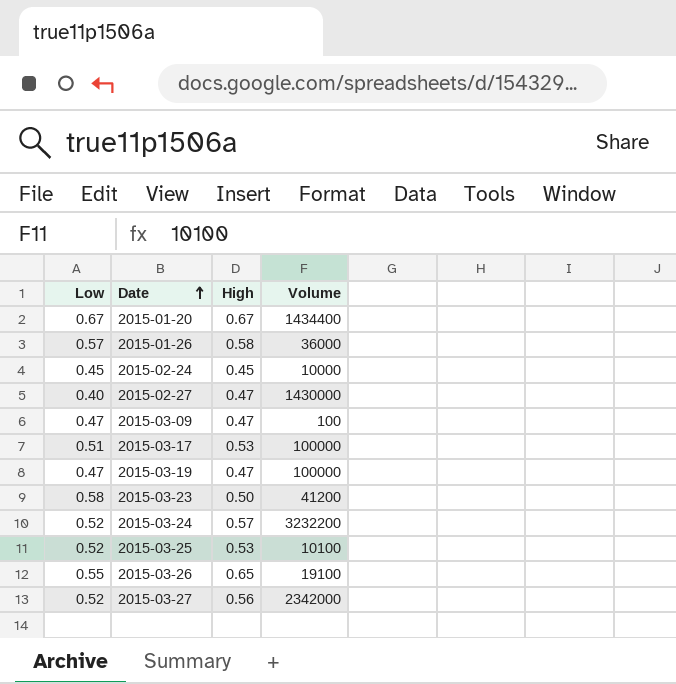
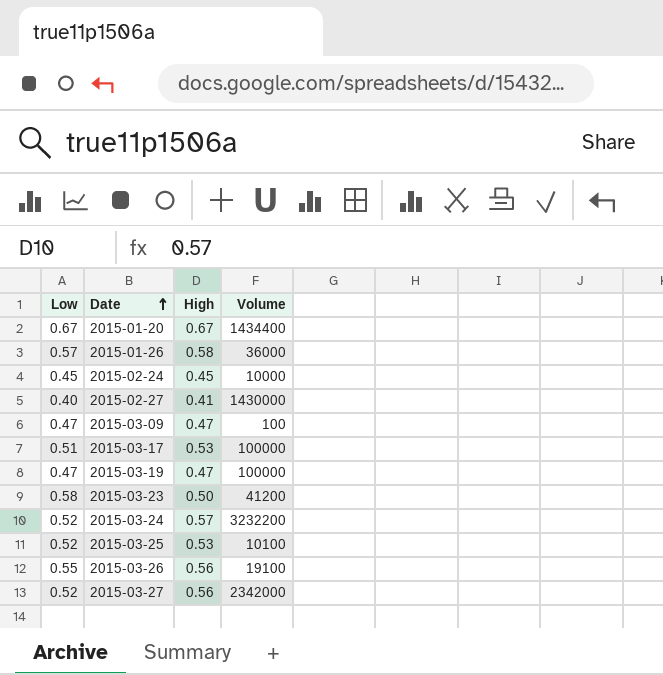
2015-02-27 | High: 0.47 -> 0.41
2015-03-26 | High: 0.65 -> 0.56

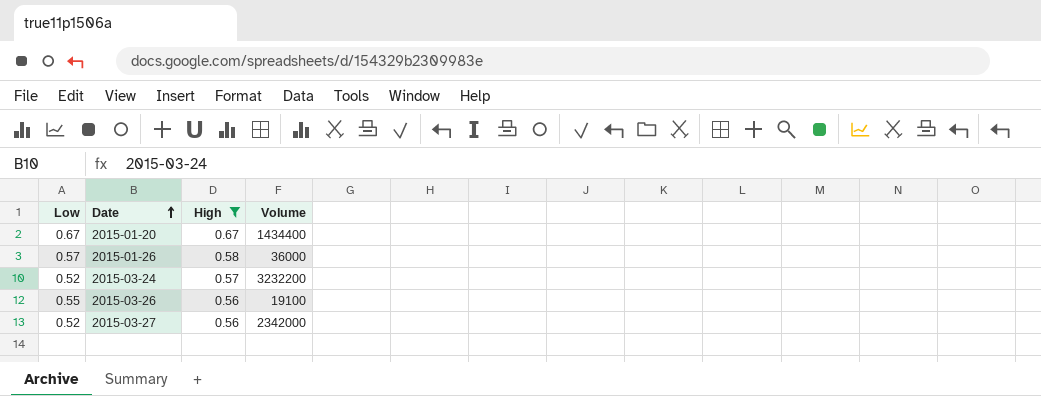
filter: none -> High >= 0.56

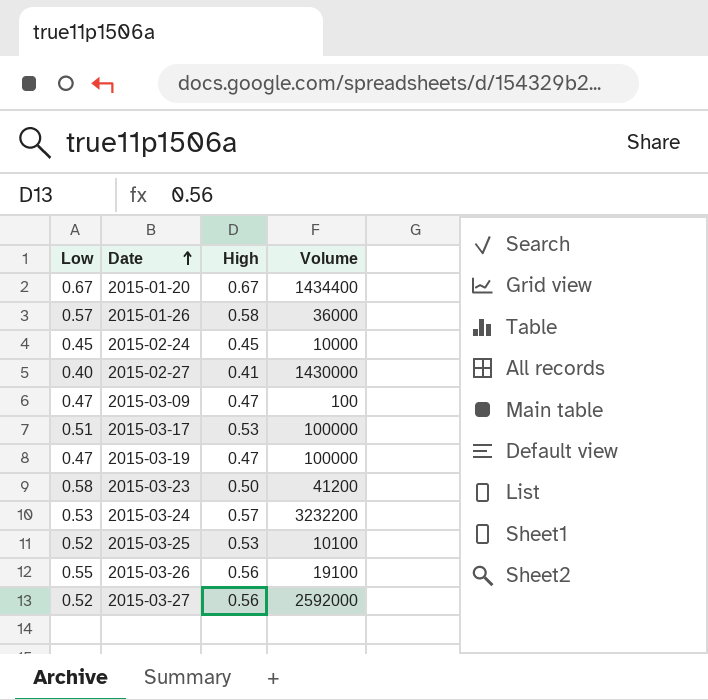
filter: High >= 0.56 -> none
2015-03-24 | Low: 0.52 -> 0.53
2015-03-27 | Volume: 2342000 -> 2592000

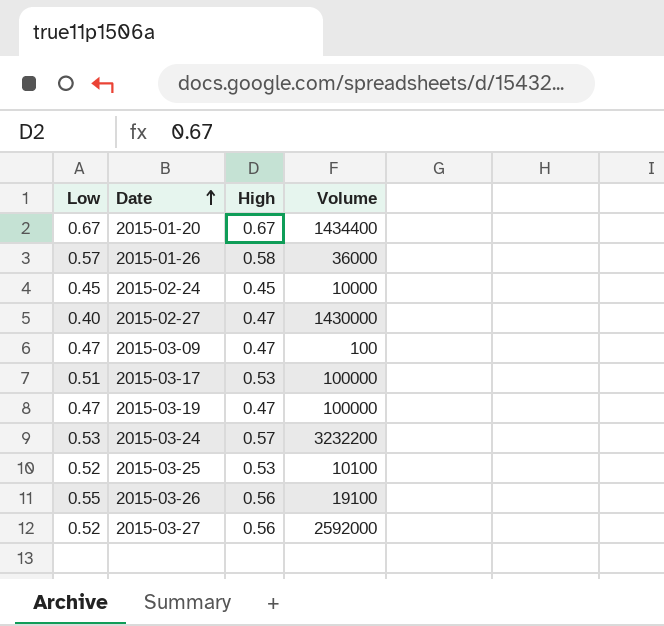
row 2015-03-23: 0.58 | 0.50 | 41200 -> none
2015-02-27 | High: 0.41 -> 0.47

